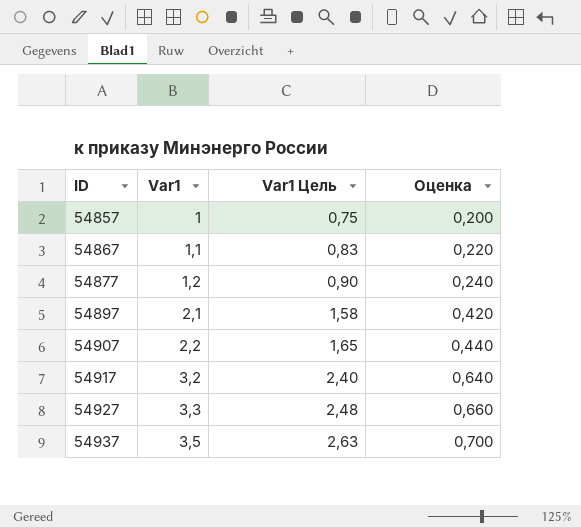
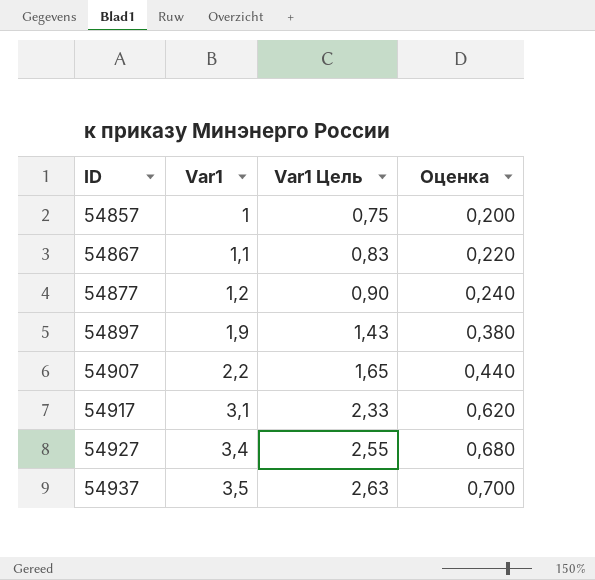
54897 | Var1: 2,1 -> 1,9
54897 | Var1 Цель: 1,58 -> 1,43
54897 | Оценка: 0,420 -> 0,380
54917 | Var1: 3,2 -> 3,1
54917 | Var1 Цель: 2,40 -> 2,33
54917 | Оценка: 0,640 -> 0,620
54927 | Var1: 3,3 -> 3,4
54927 | Var1 Цель: 2,48 -> 2,55
54927 | Оценка: 0,660 -> 0,680

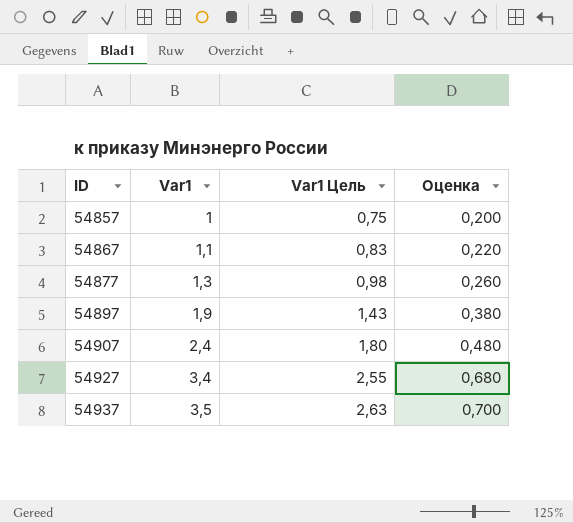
row 54917: 3,1 | 2,33 | 0,620 -> none
54877 | Var1: 1,2 -> 1,3
54877 | Var1 Цель: 0,90 -> 0,98
54877 | Оценка: 0,240 -> 0,260
54907 | Var1: 2,2 -> 2,4
54907 | Var1 Цель: 1,65 -> 1,80
54907 | Оценка: 0,440 -> 0,480

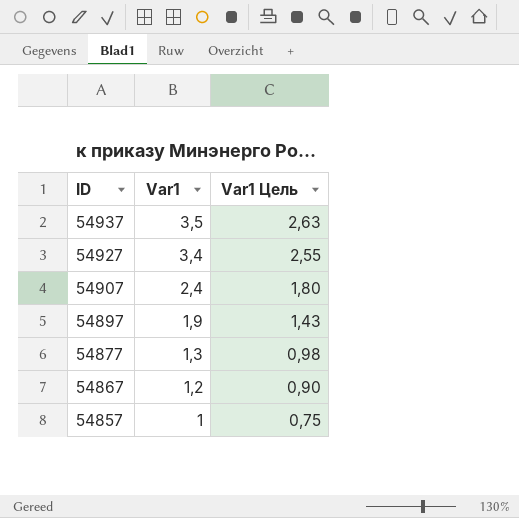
row order: ID ascending -> ID descending
column Оценка | formula: [Var1] * 0,2 -> none
54867 | Var1: 1,1 -> 1,2
54867 | Var1 Цель: 0,83 -> 0,90

